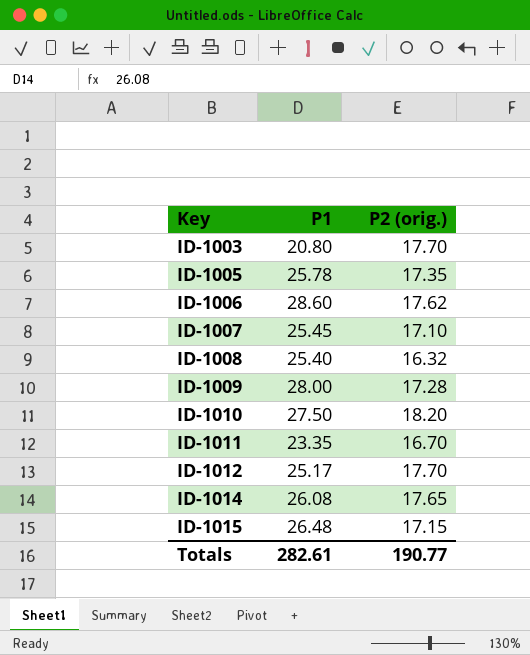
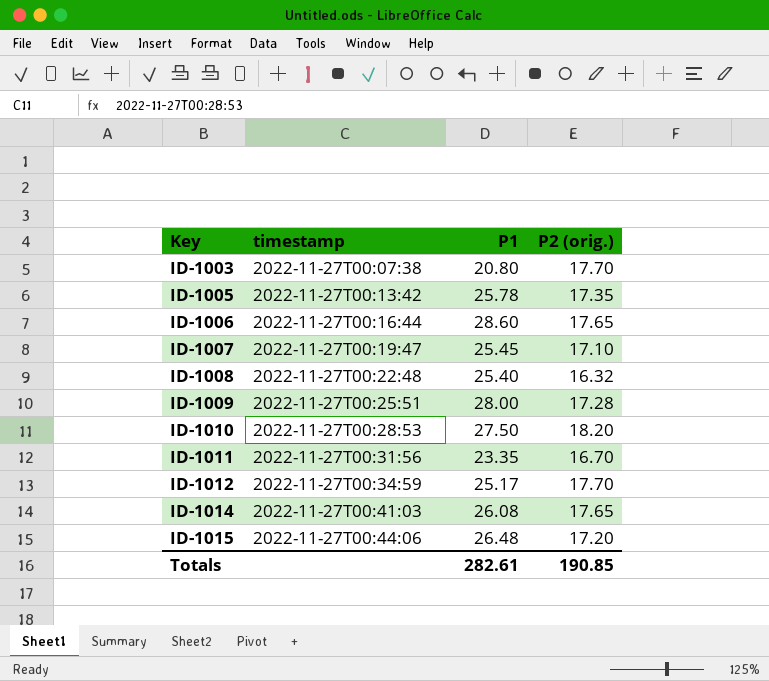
column timestamp | position: none -> 2
ID-1006 | P2 (orig.): 17.62 -> 17.65
ID-1015 | P2 (orig.): 17.15 -> 17.20
Totals | P2 (orig.): 190.77 -> 190.85

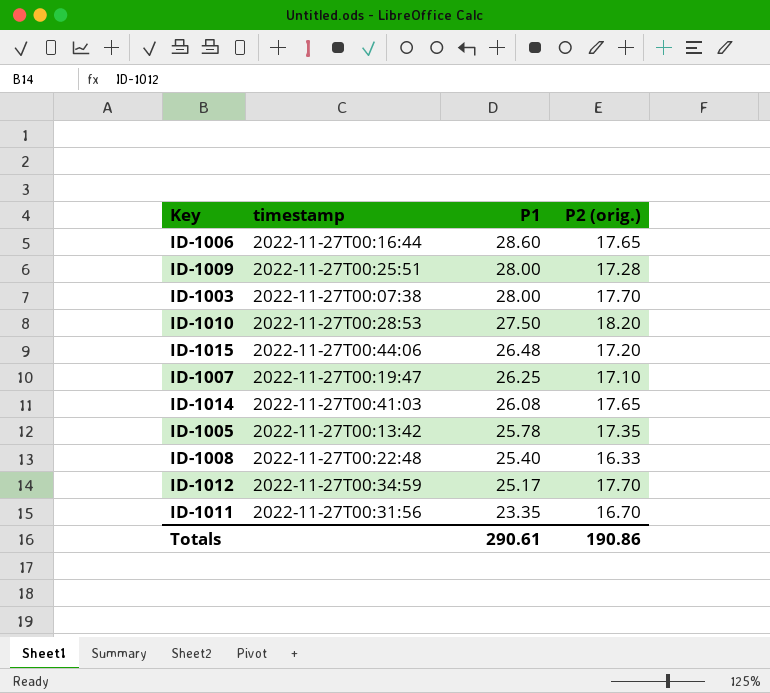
row order: Key ascending -> P1 descending
ID-1003 | P1: 20.80 -> 28.00
ID-1007 | P1: 25.45 -> 26.25
ID-1008 | P2 (orig.): 16.32 -> 16.33
Totals | P1: 282.61 -> 290.61
Totals | P2 (orig.): 190.85 -> 190.86

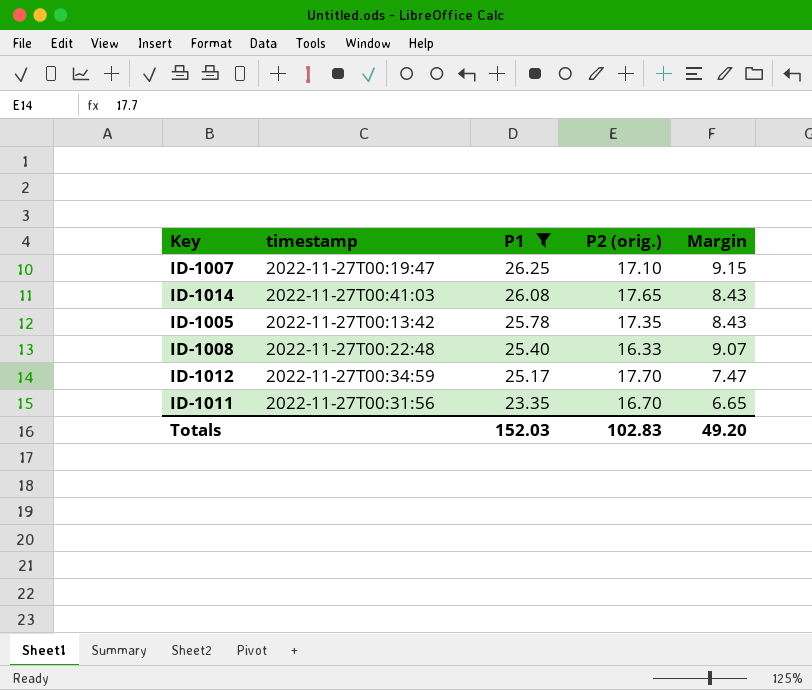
filter: none -> P1 <= 26.25
column Margin | formula: none -> [P1] - [P2 (orig.)]
Totals | P1: 290.61 -> 152.03
Totals | P2 (orig.): 190.86 -> 102.83

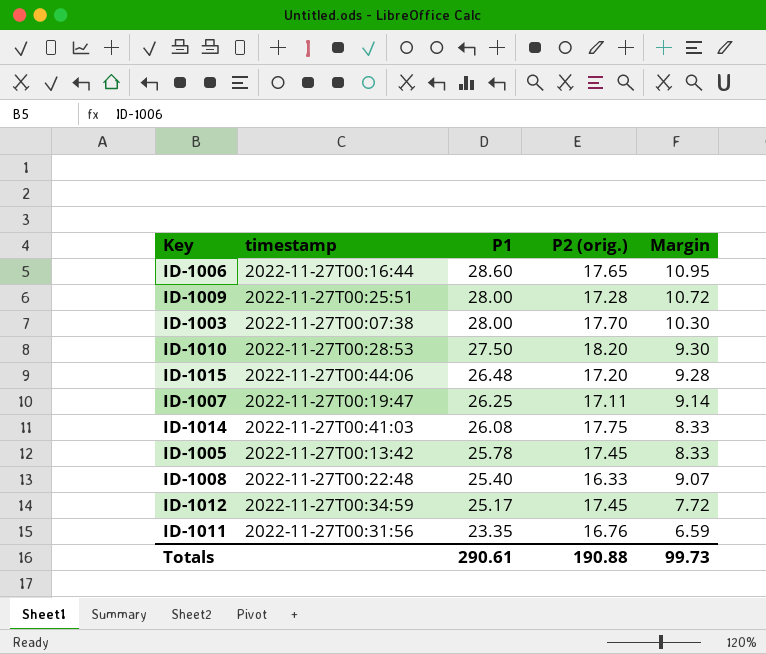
filter: P1 <= 26.25 -> none
ID-1007 | P2 (orig.): 17.10 -> 17.11
ID-1007 | Margin: 9.15 -> 9.14
ID-1014 | P2 (orig.): 17.65 -> 17.75
ID-1014 | Margin: 8.43 -> 8.33
ID-1005 | P2 (orig.): 17.35 -> 17.45
ID-1005 | Margin: 8.43 -> 8.33
ID-1012 | P2 (orig.): 17.70 -> 17.45
ID-1012 | Margin: 7.47 -> 7.72
ID-1011 | P2 (orig.): 16.70 -> 16.76
ID-1011 | Margin: 6.65 -> 6.59
Totals | P1: 152.03 -> 290.61
Totals | P2 (orig.): 102.83 -> 190.88
Totals | Margin: 49.20 -> 99.73

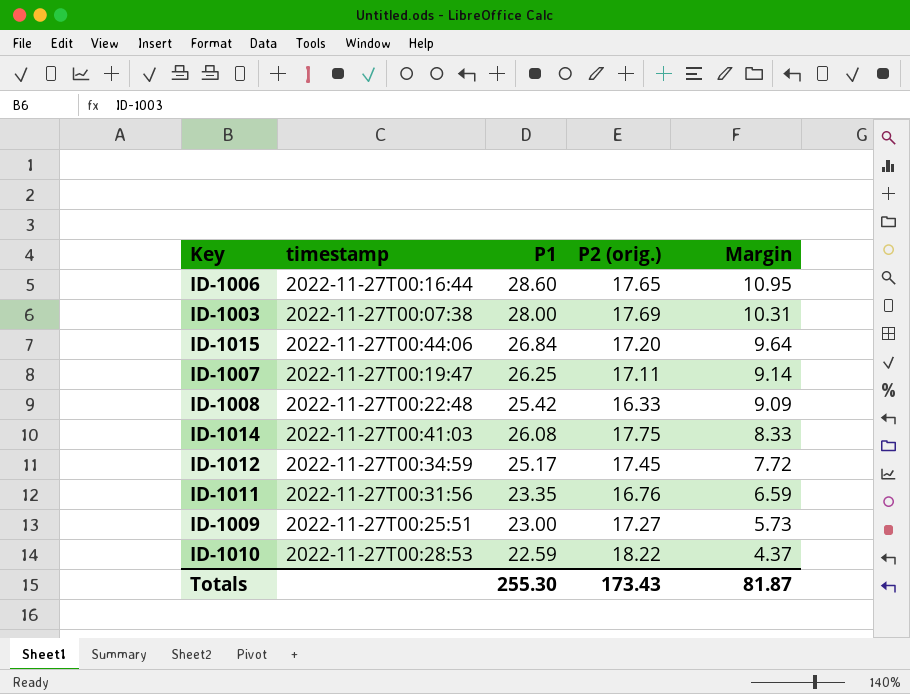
row order: P1 descending -> Margin descending
row ID-1005: 2022-11-27T00:13:42 | 25.78 | 17.45 | 8.33 -> none
ID-1003 | P2 (orig.): 17.70 -> 17.69
ID-1003 | Margin: 10.30 -> 10.31
ID-1015 | P1: 26.48 -> 26.84
ID-1015 | Margin: 9.28 -> 9.64
ID-1008 | P1: 25.40 -> 25.42
ID-1008 | Margin: 9.07 -> 9.09
ID-1009 | P1: 28.00 -> 23.00
ID-1009 | P2 (orig.): 17.28 -> 17.27
ID-1009 | Margin: 10.72 -> 5.73
ID-1010 | P1: 27.50 -> 22.59
ID-1010 | P2 (orig.): 18.20 -> 18.22
ID-1010 | Margin: 9.30 -> 4.37
Totals | P1: 290.61 -> 255.30
Totals | P2 (orig.): 190.88 -> 173.43
Totals | Margin: 99.73 -> 81.87

